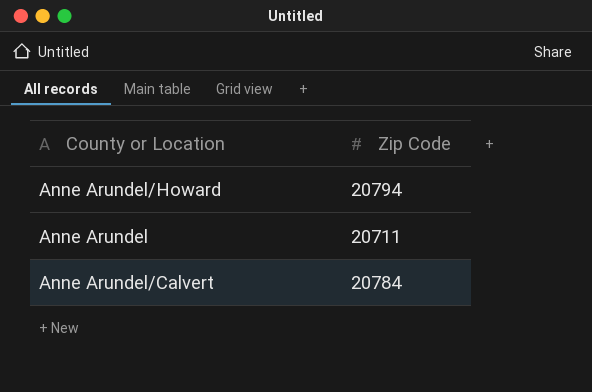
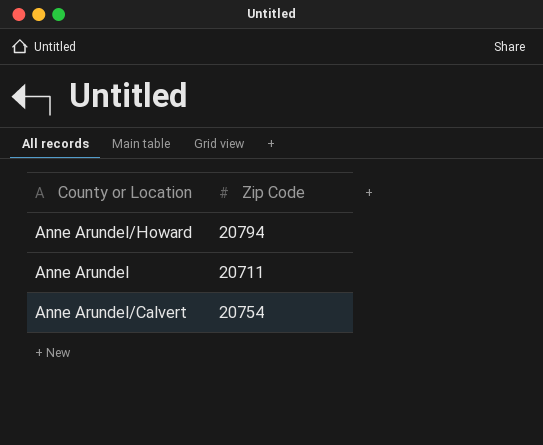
Anne Arundel/Calvert | Zip Code: 20784 -> 20754

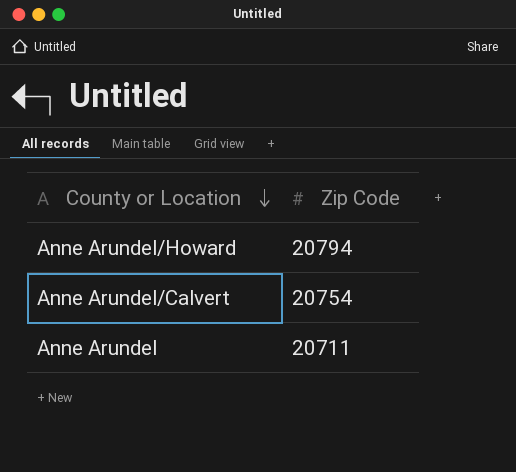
row order: none -> County or Location descending

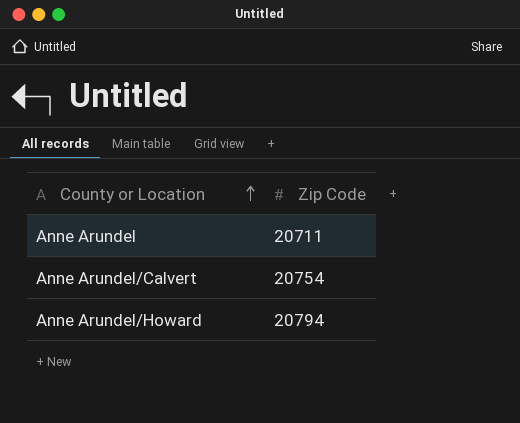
row order: County or Location descending -> County or Location ascending

